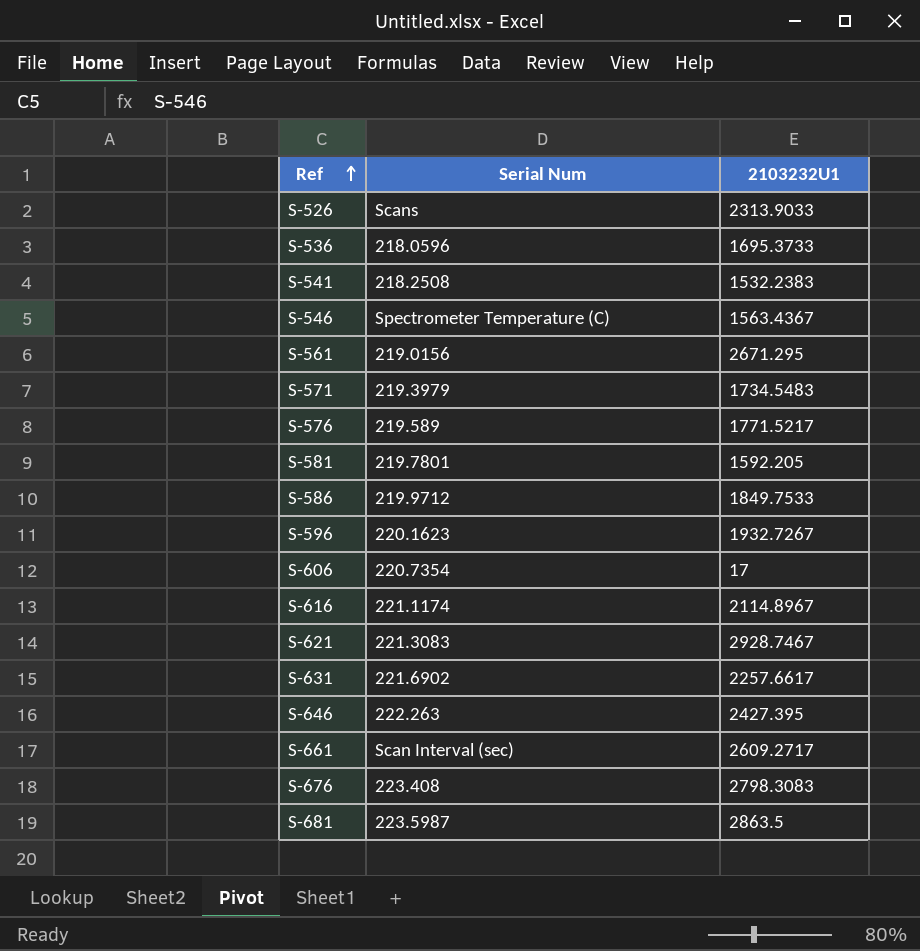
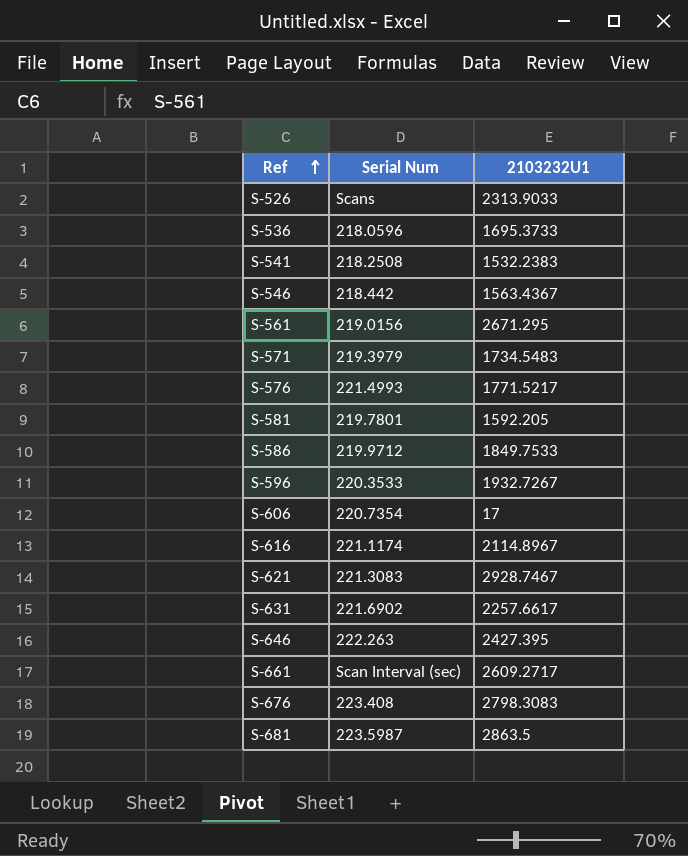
S-546 | Serial Num: Spectrometer Temperature (C) -> 218.442
S-576 | Serial Num: 219.589 -> 221.4993
S-596 | Serial Num: 220.1623 -> 220.3533

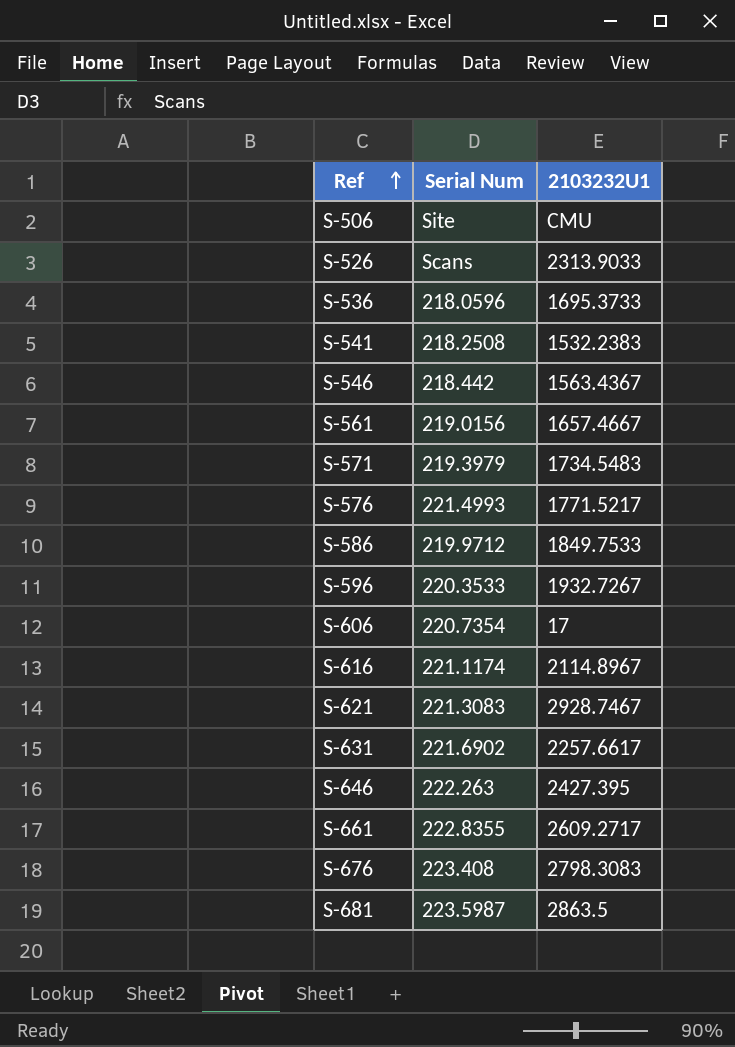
row S-581: 219.7801 | 1592.205 -> none
row S-506: none -> Site | CMU
S-561 | 2103232U1: 2671.295 -> 1657.4667
S-661 | Serial Num: Scan Interval (sec) -> 222.8355

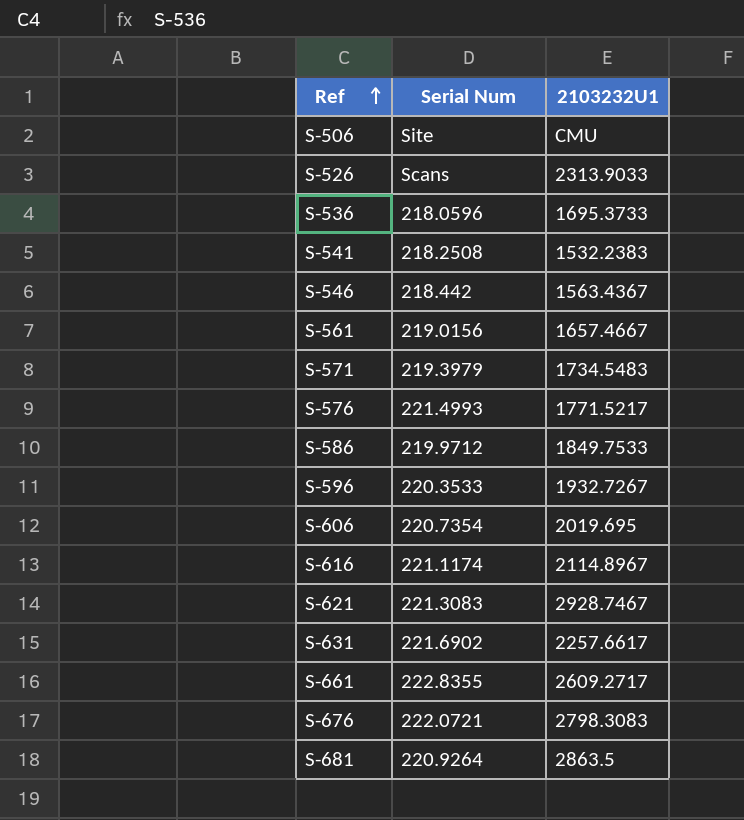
row S-646: 222.263 | 2427.395 -> none
S-606 | 2103232U1: 17 -> 2019.695
S-676 | Serial Num: 223.408 -> 222.0721
S-681 | Serial Num: 223.5987 -> 220.9264

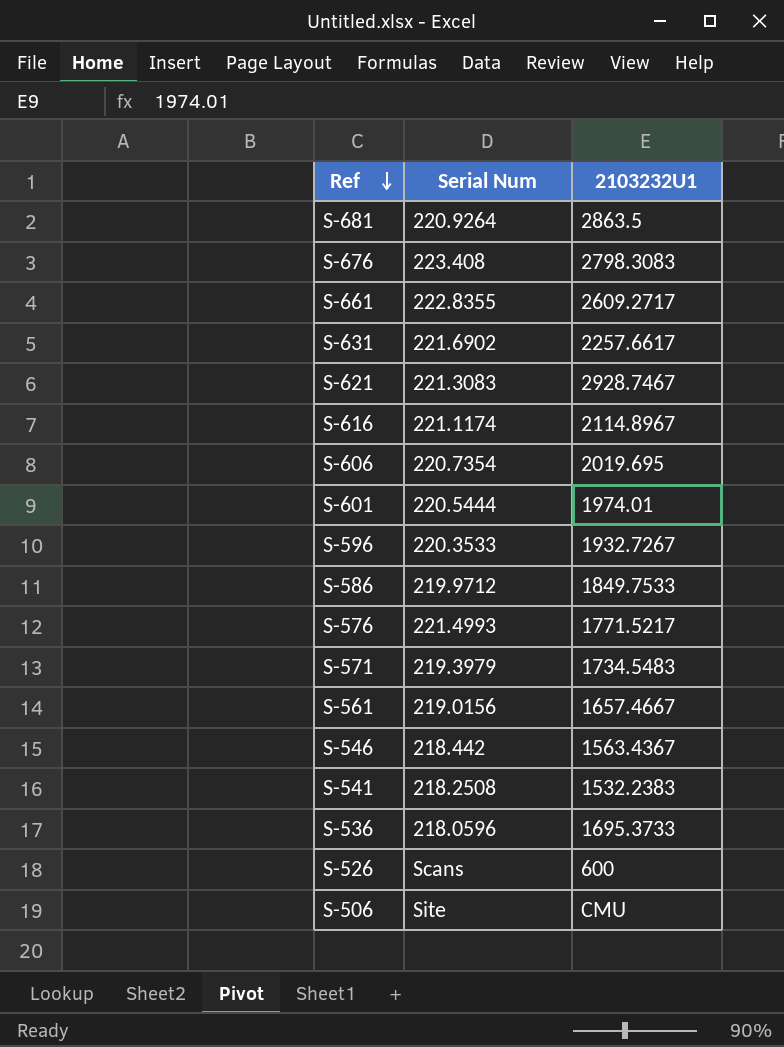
row order: Ref ascending -> Ref descending
S-676 | Serial Num: 222.0721 -> 223.408
row S-601: none -> 220.5444 | 1974.01
S-526 | 2103232U1: 2313.9033 -> 600

